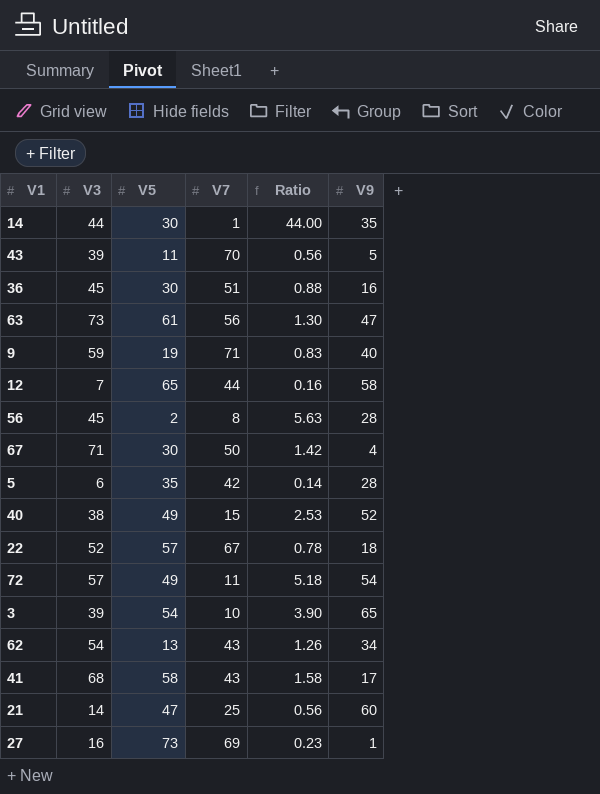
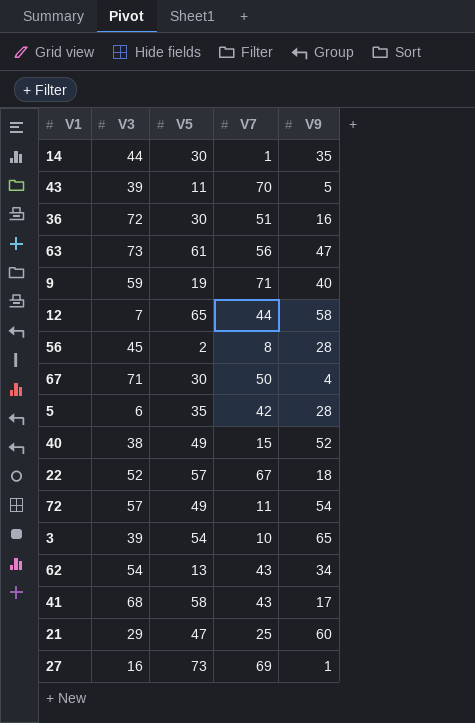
column Ratio | formula: [V3] / [V7] -> none
36 | V3: 45 -> 72
21 | V3: 14 -> 29

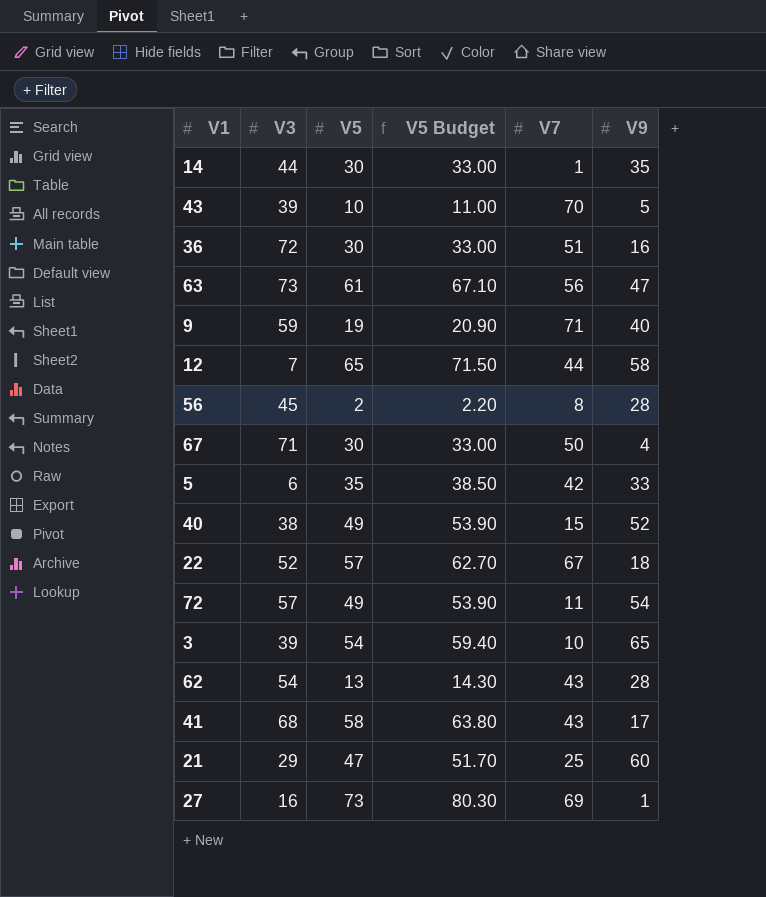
column V5 Budget | formula: none -> [V5] * 1.1
43 | V5: 11 -> 10
5 | V9: 28 -> 33
62 | V9: 34 -> 28

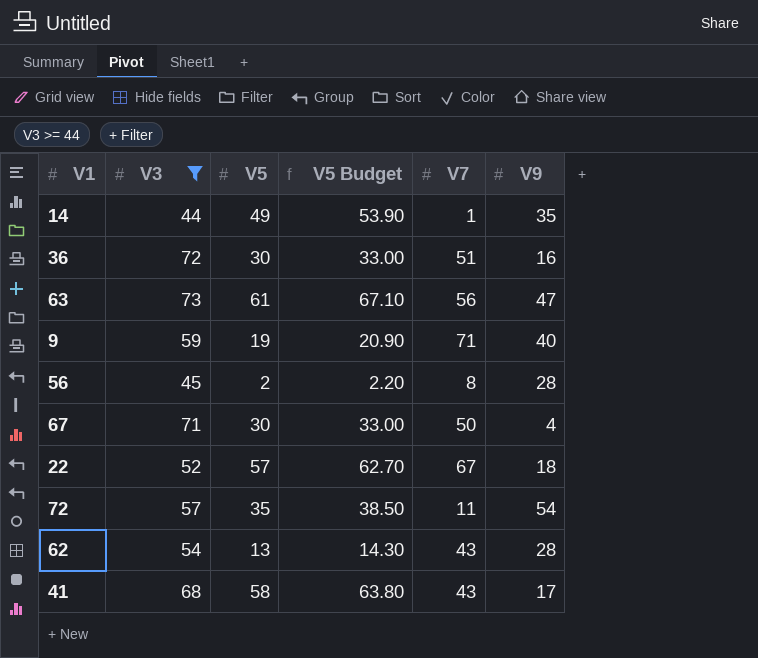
filter: none -> V3 >= 44
14 | V5: 30 -> 49
14 | V5 Budget: 33.00 -> 53.90
72 | V5: 49 -> 35
72 | V5 Budget: 53.90 -> 38.50

